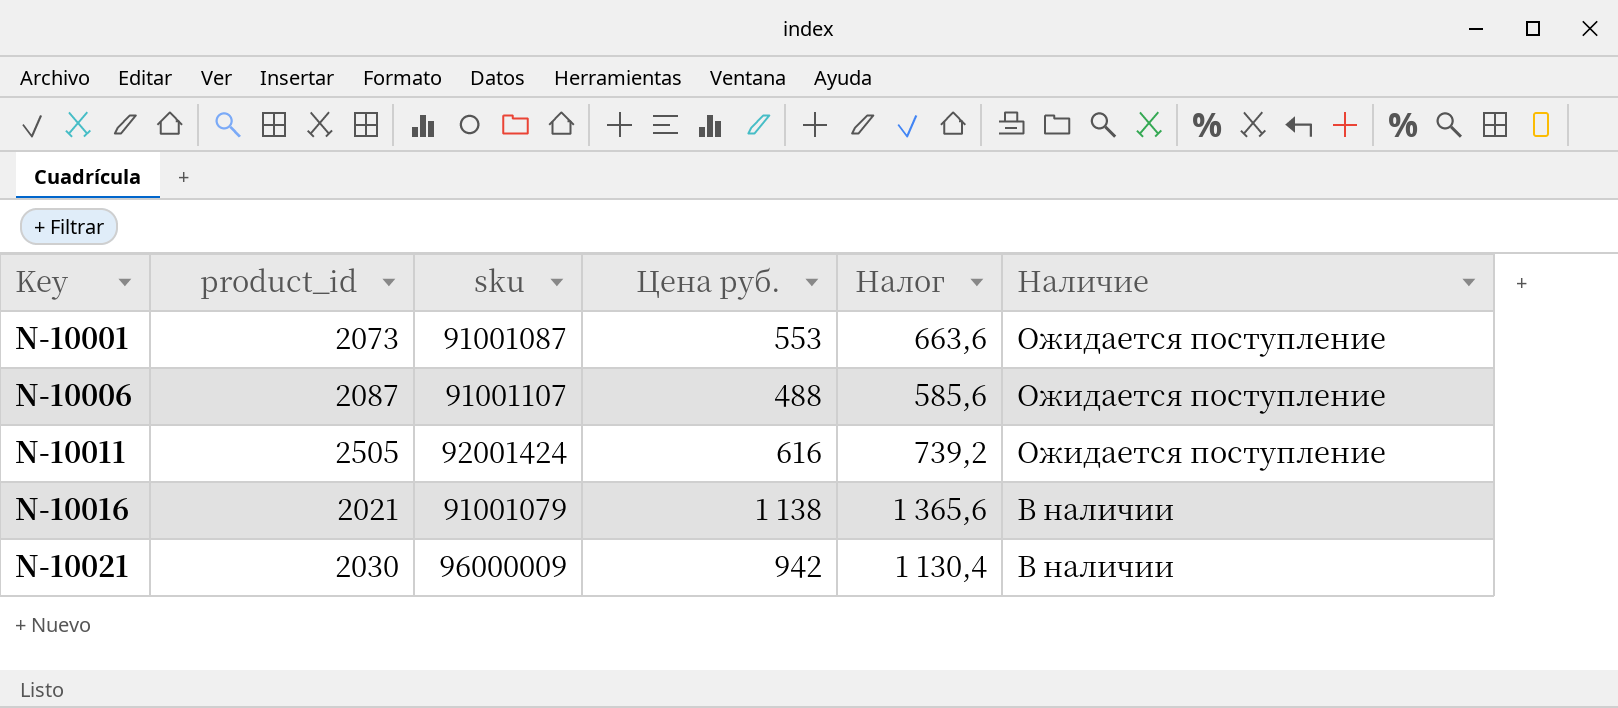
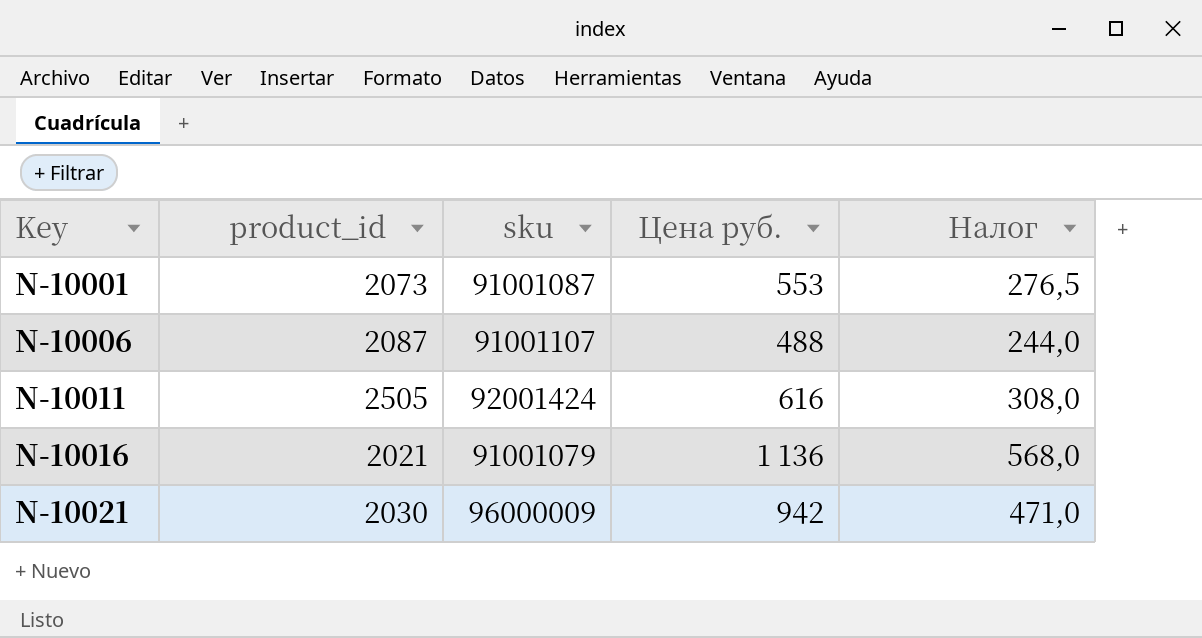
column Наличие | position: 6 -> none
column Налог | formula: [Цена руб.] * 1,2 -> [Цена руб.] * 0,5
N-10016 | Цена руб.: 1 138 -> 1 136

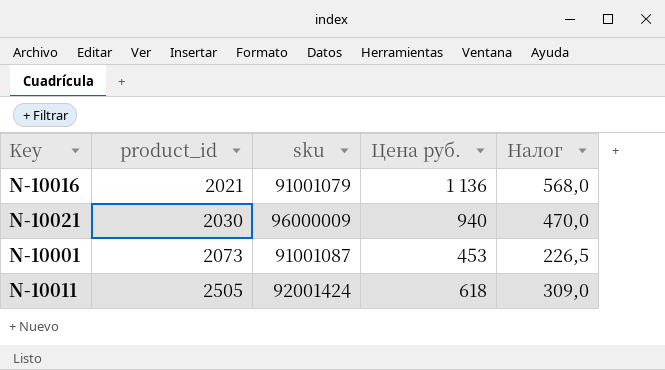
row order: Key ascending -> product_id ascending
row N-10006: 2087 | 91001107 | 488 | 244,0 -> none
N-10021 | Цена руб.: 942 -> 940
N-10021 | Налог: 471,0 -> 470,0
N-10001 | Цена руб.: 553 -> 453
N-10001 | Налог: 276,5 -> 226,5
N-10011 | Цена руб.: 616 -> 618
N-10011 | Налог: 308,0 -> 309,0

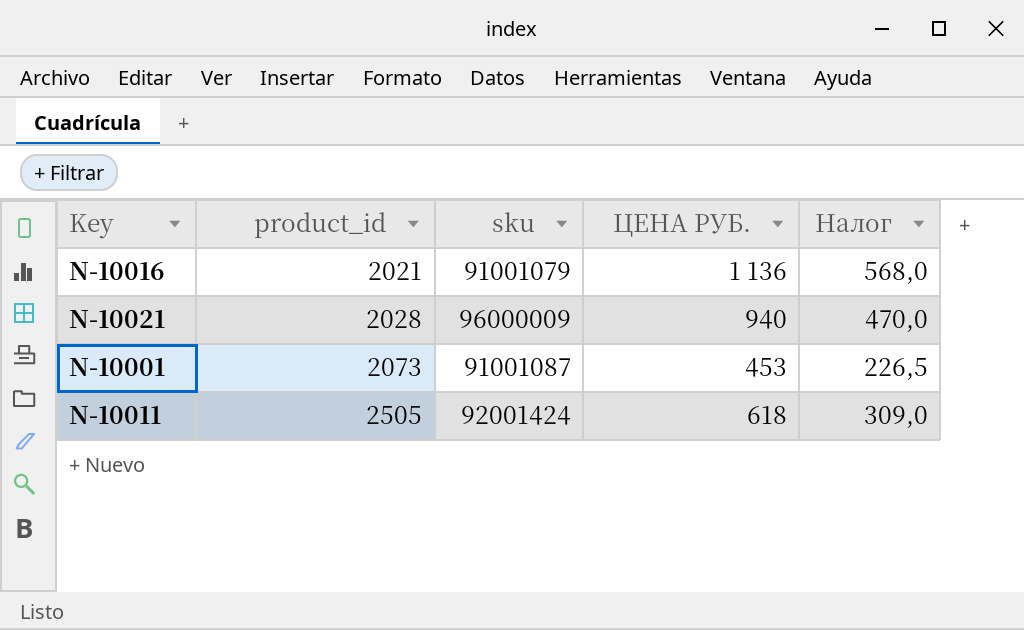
column name: Цена руб. -> ЦЕНА РУБ.
N-10021 | product_id: 2030 -> 2028

